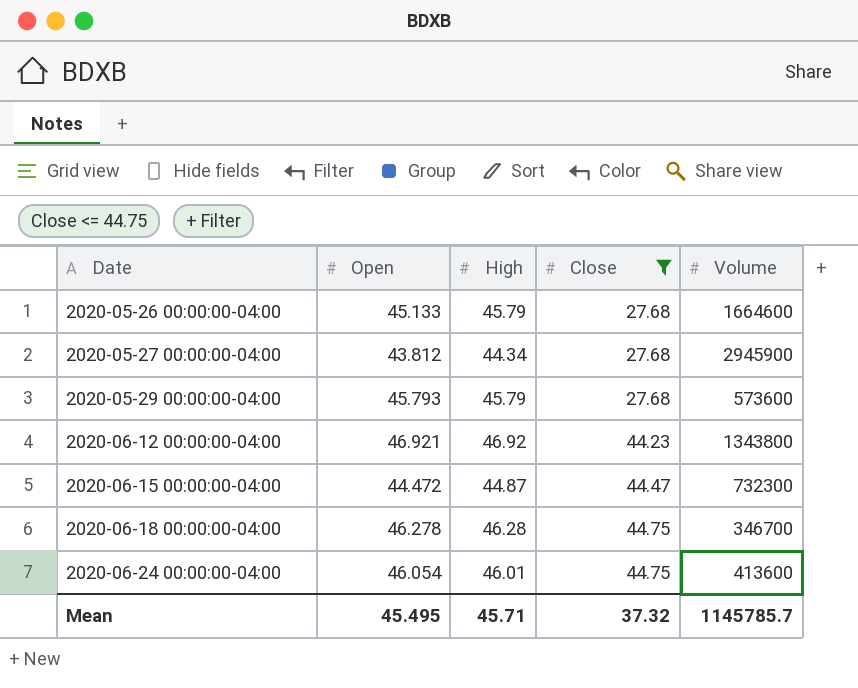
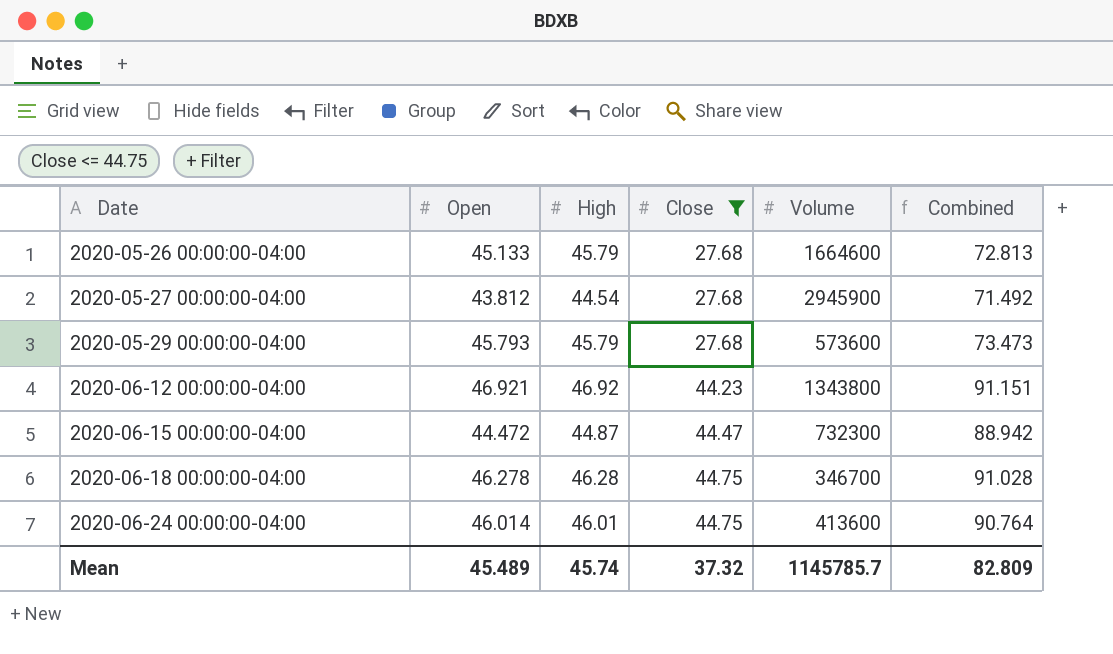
column Combined | formula: none -> [Open] + [Close]
2020-05-27 00:00:00-04:00 | High: 44.34 -> 44.54
2020-06-24 00:00:00-04:00 | Open: 46.054 -> 46.014
Mean | Open: 45.495 -> 45.489
Mean | High: 45.71 -> 45.74

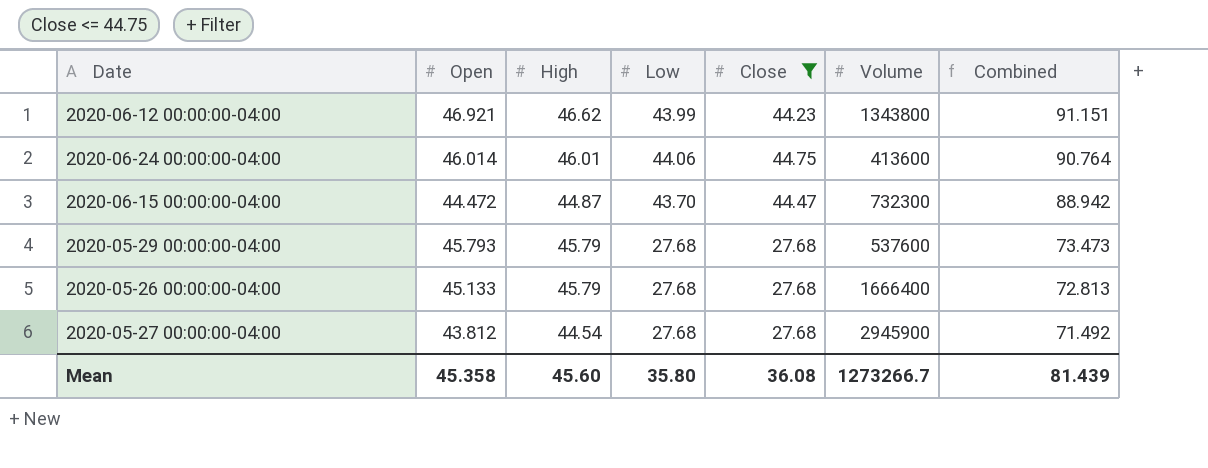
row order: Date ascending -> Combined descending
column Low | position: none -> 4
row 2020-06-18 00:00:00-04:00: 46.278 | 46.28 | 44.75 | 346700 | 91.028 -> none
2020-06-12 00:00:00-04:00 | High: 46.92 -> 46.62
2020-05-29 00:00:00-04:00 | Volume: 573600 -> 537600
2020-05-26 00:00:00-04:00 | Volume: 1664600 -> 1666400
Mean | Open: 45.489 -> 45.358
Mean | High: 45.74 -> 45.60
Mean | Close: 37.32 -> 36.08
Mean | Volume: 1145785.7 -> 1273266.7
Mean | Combined: 82.809 -> 81.439

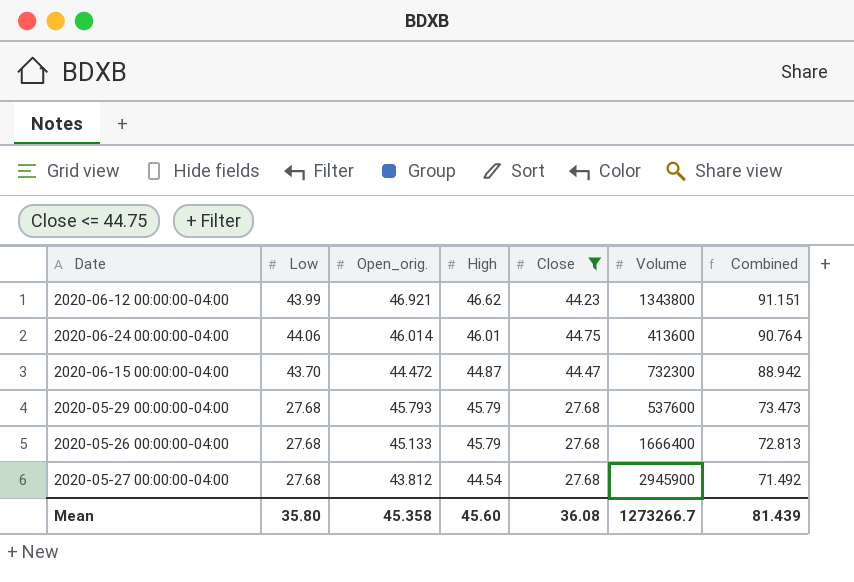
column Low | position: 4 -> 2
column name: Open -> Open_orig.

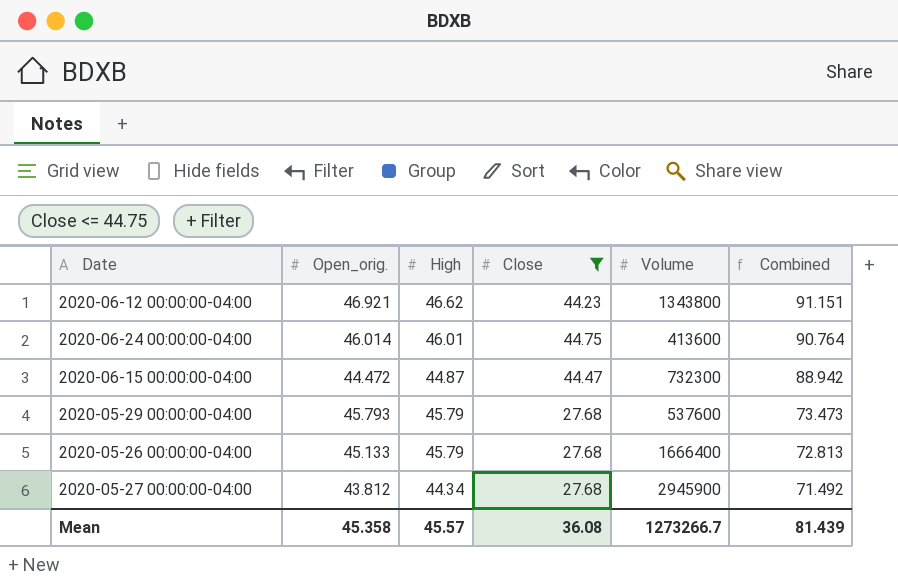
column Low | position: 2 -> none
2020-05-27 00:00:00-04:00 | High: 44.54 -> 44.34
Mean | High: 45.60 -> 45.57

